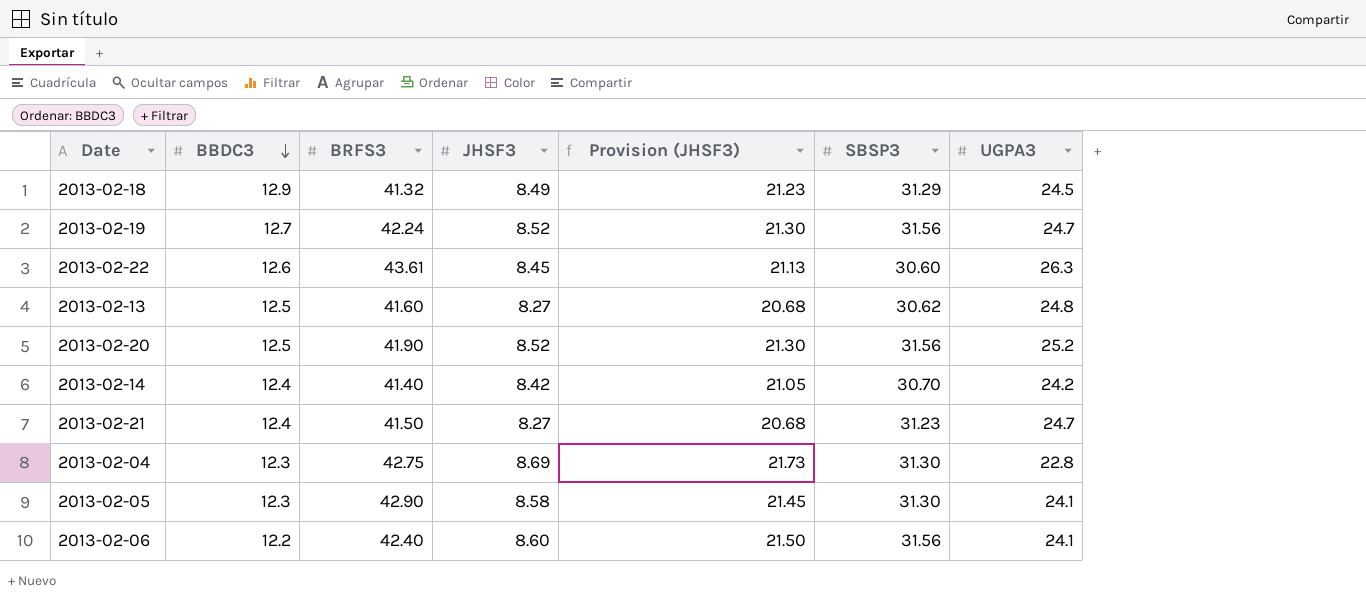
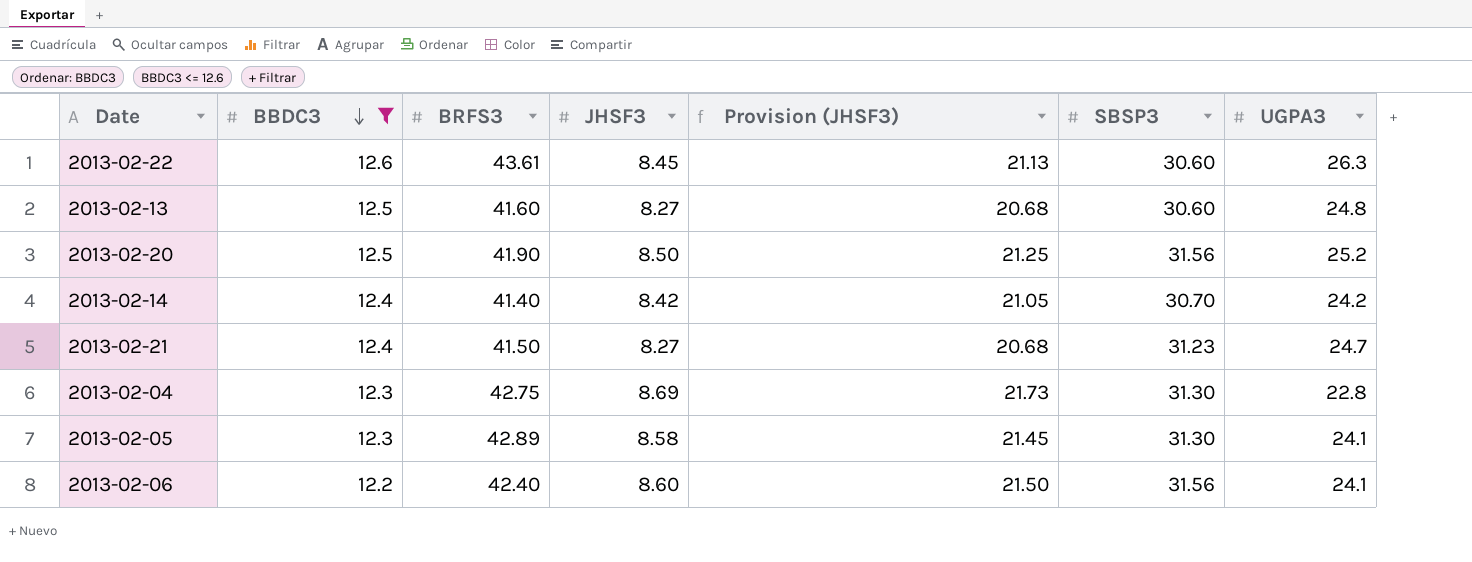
filter: none -> BBDC3 <= 12.6
2013-02-13 | SBSP3: 30.62 -> 30.60
2013-02-20 | JHSF3: 8.52 -> 8.50
2013-02-20 | Provision (JHSF3): 21.30 -> 21.25
2013-02-05 | BRFS3: 42.90 -> 42.89

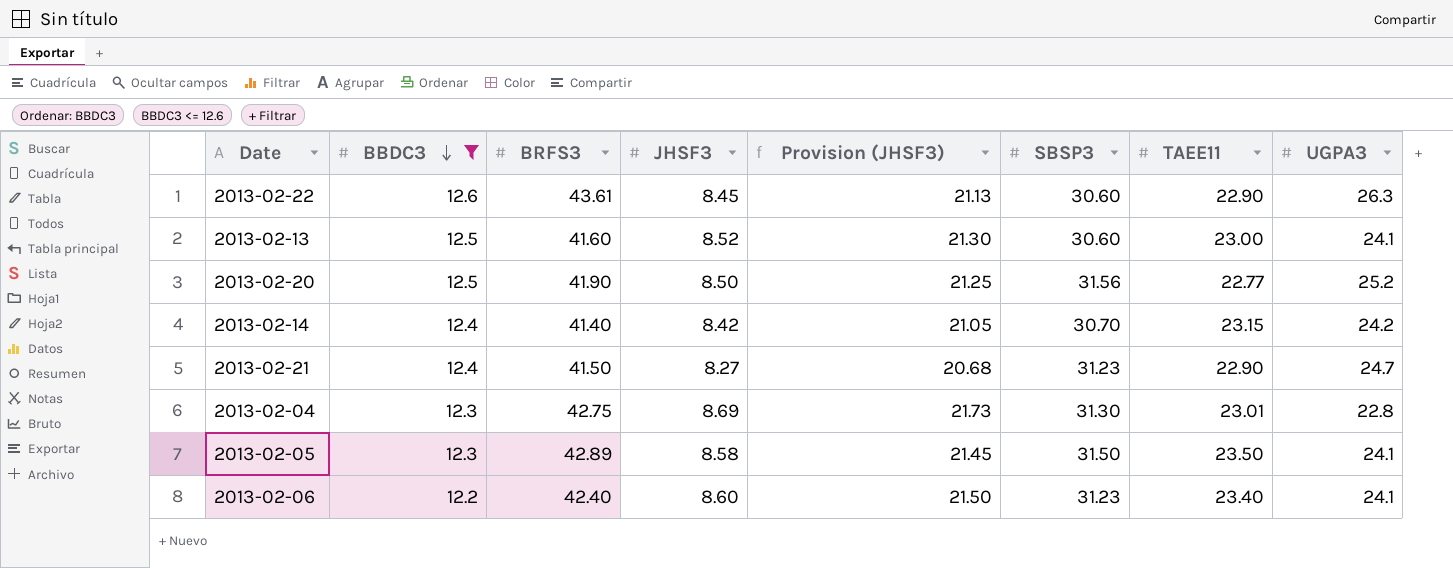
column TAEE11 | position: none -> 7
2013-02-13 | JHSF3: 8.27 -> 8.52
2013-02-13 | Provision (JHSF3): 20.68 -> 21.30
2013-02-13 | UGPA3: 24.8 -> 24.1
2013-02-05 | SBSP3: 31.30 -> 31.50
2013-02-06 | SBSP3: 31.56 -> 31.23

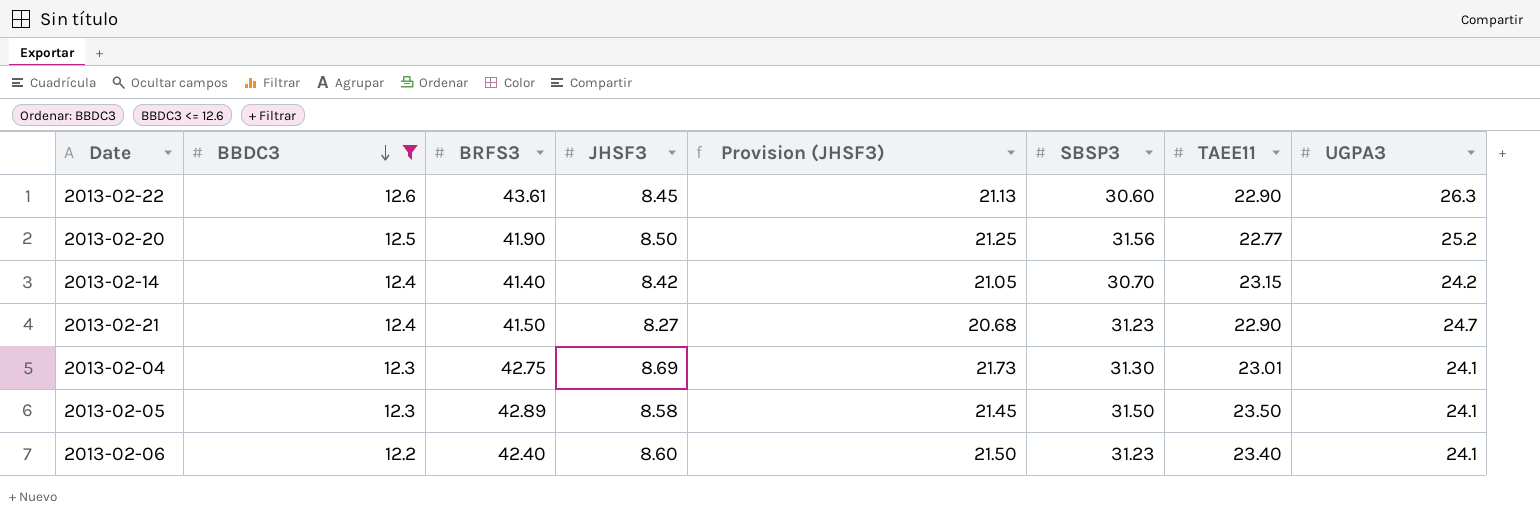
row 2013-02-13: 12.5 | 41.60 | 8.52 | 21.30 | 30.60 | 23.00 | 24.1 -> none
2013-02-04 | UGPA3: 22.8 -> 24.1

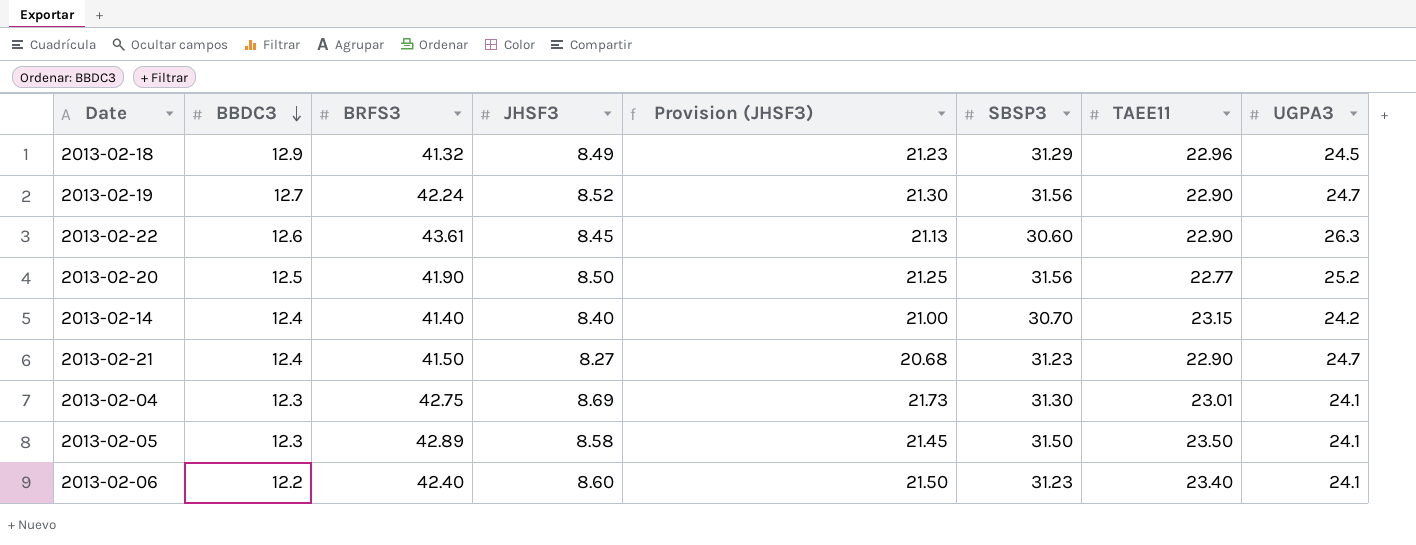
filter: BBDC3 <= 12.6 -> none
2013-02-14 | JHSF3: 8.42 -> 8.40
2013-02-14 | Provision (JHSF3): 21.05 -> 21.00

